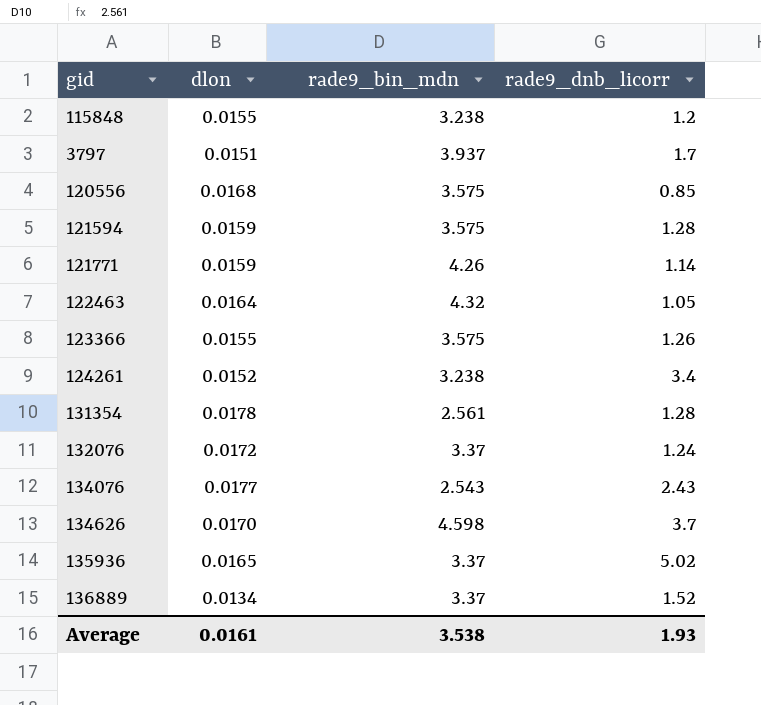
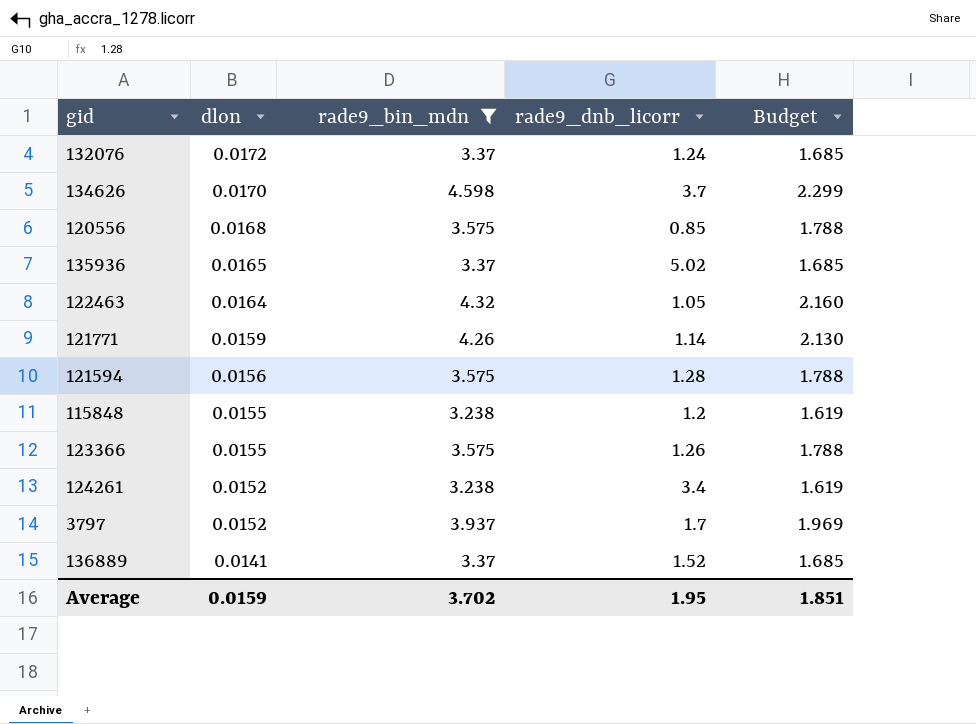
filter: none -> rade9_bin_mdn >= 3.238
row order: none -> dlon descending
column Budget | formula: none -> [rade9_bin_mdn] * 0.5
121594 | dlon: 0.0159 -> 0.0156
3797 | dlon: 0.0151 -> 0.0152
136889 | dlon: 0.0134 -> 0.0141
Average | dlon: 0.0161 -> 0.0159
Average | rade9_bin_mdn: 3.538 -> 3.702
Average | rade9_dnb_licorr: 1.93 -> 1.95

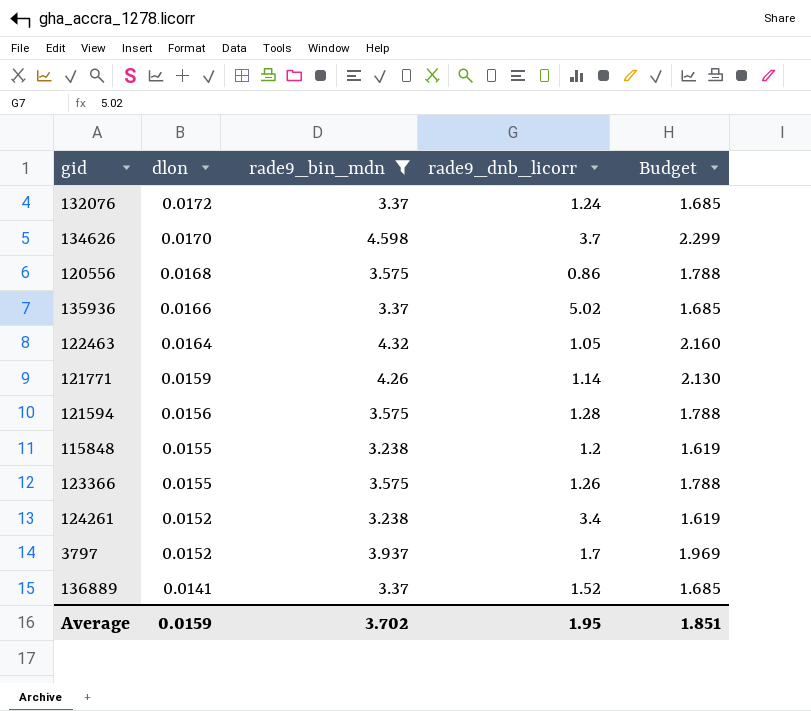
120556 | rade9_dnb_licorr: 0.85 -> 0.86
135936 | dlon: 0.0165 -> 0.0166

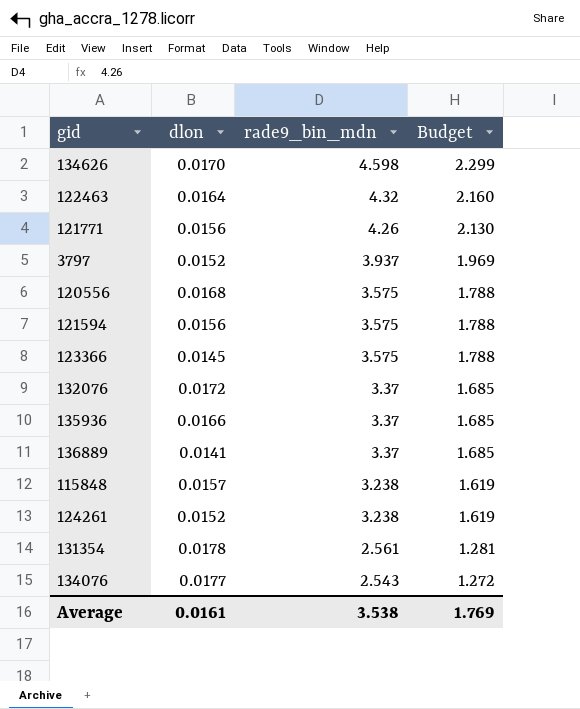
filter: rade9_bin_mdn >= 3.238 -> none
row order: dlon descending -> rade9_bin_mdn descending
column rade9_dnb_licorr | position: 4 -> none
121771 | dlon: 0.0159 -> 0.0156
123366 | dlon: 0.0155 -> 0.0145
115848 | dlon: 0.0155 -> 0.0157
Average | dlon: 0.0159 -> 0.0161
Average | rade9_bin_mdn: 3.702 -> 3.538
Average | Budget: 1.851 -> 1.769

